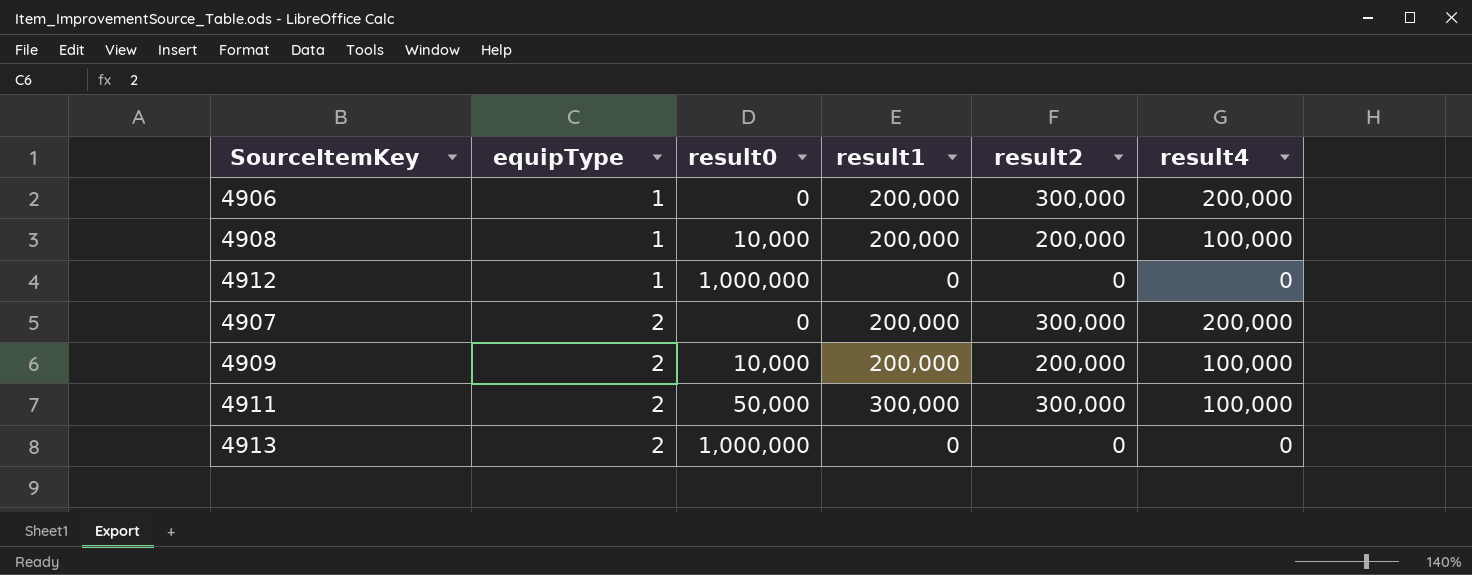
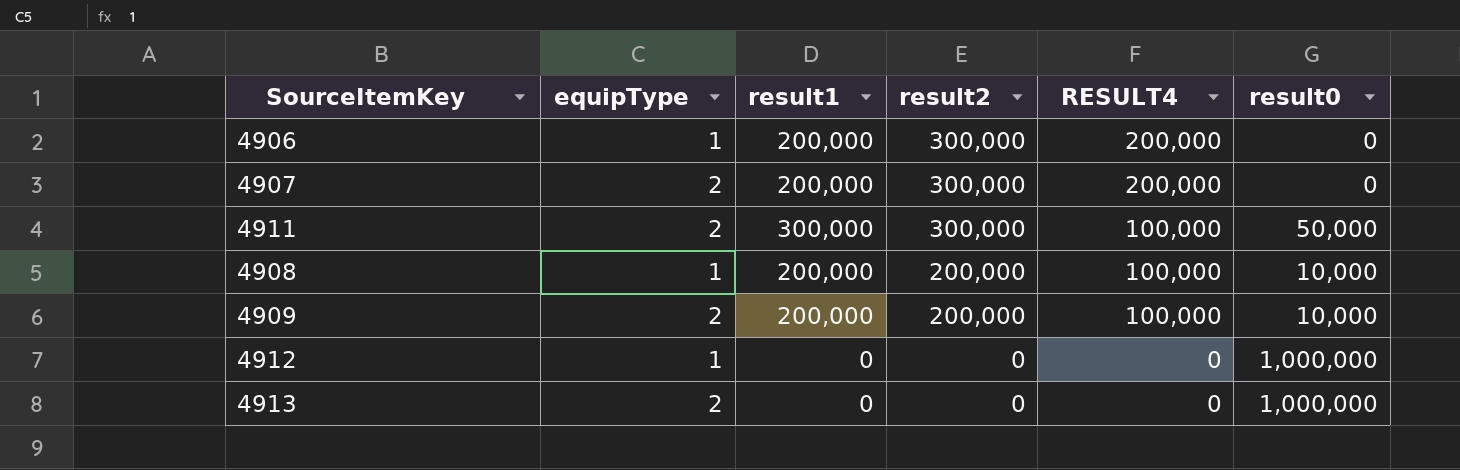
row order: equipType ascending -> result2 descending
column name: result4 -> RESULT4
column result0 | position: 3 -> 6

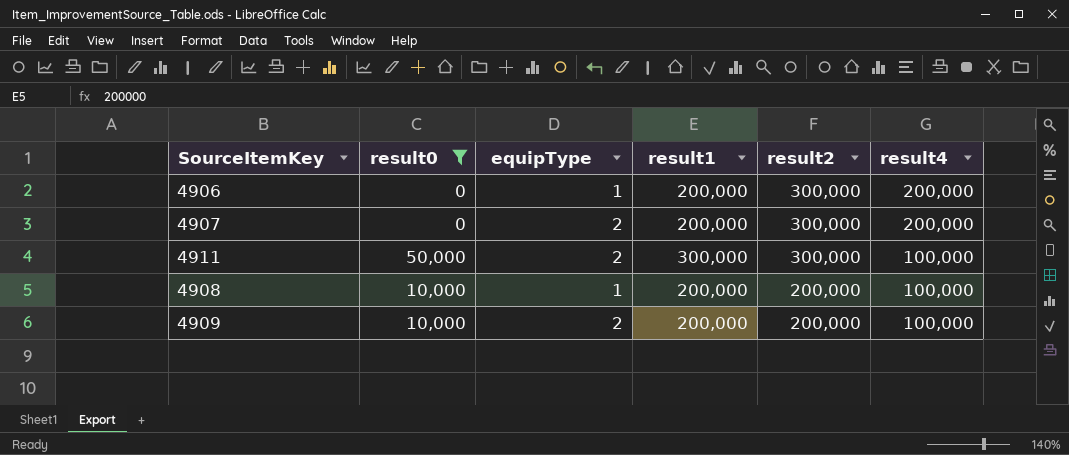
filter: none -> result0 != 1,000,000
column result0 | position: 6 -> 2
column name: RESULT4 -> result4

